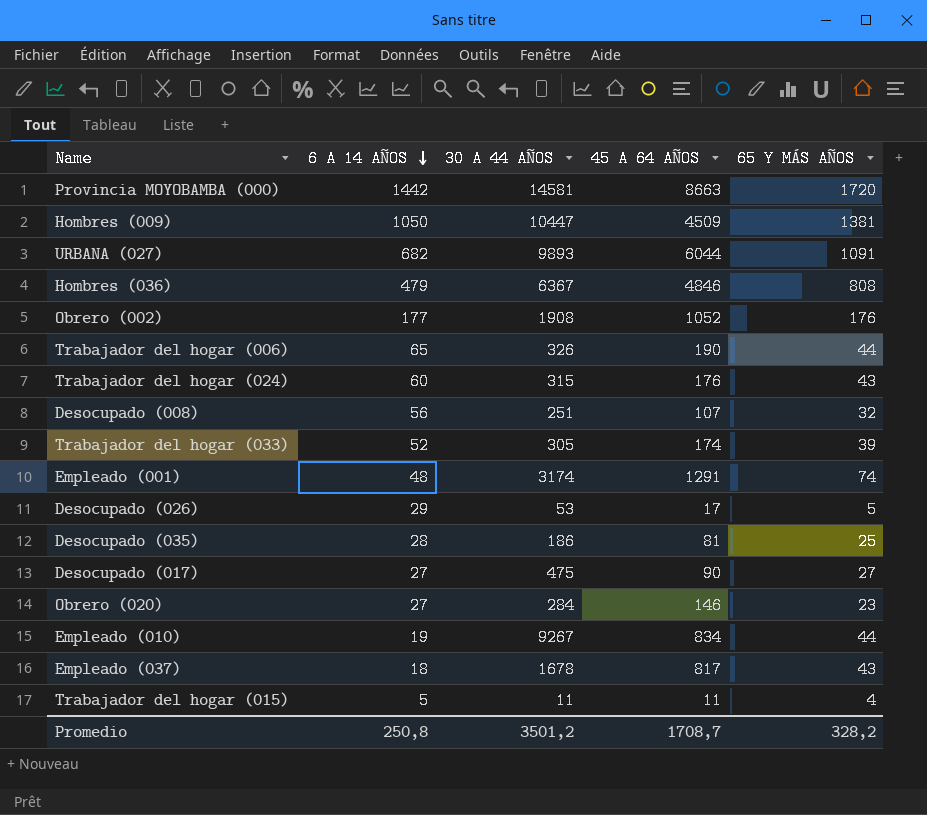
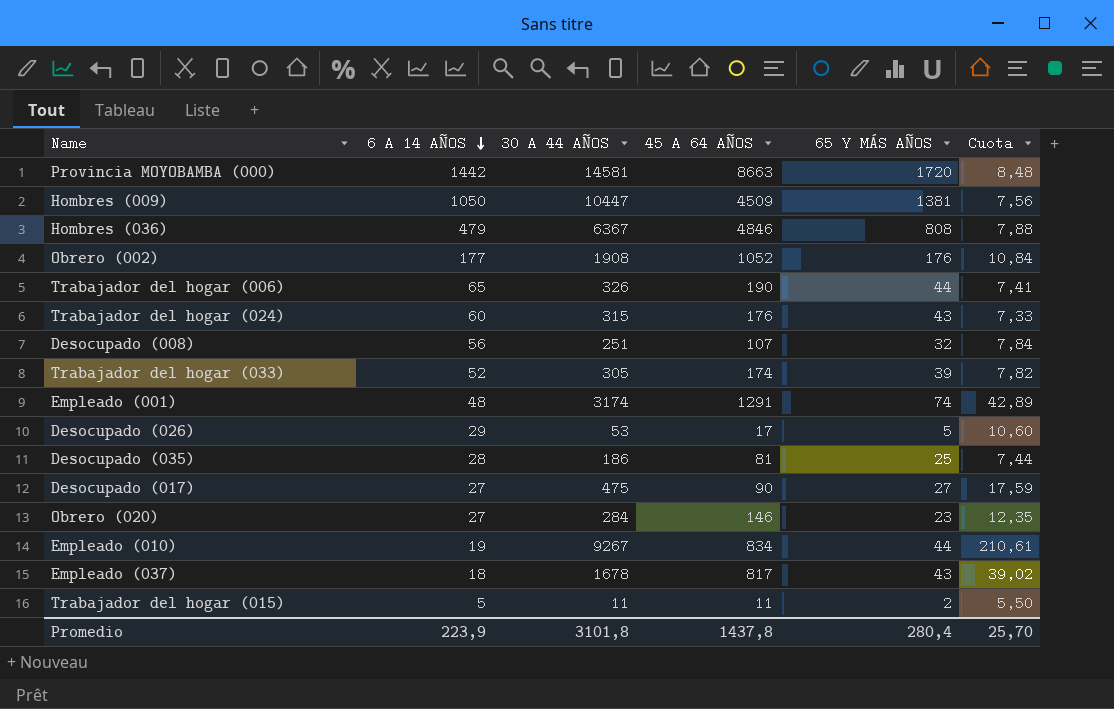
column Cuota | formula: none -> [30 A 44 AÑOS] / [65 Y MÁS AÑOS]
row URBANA (027): 682 | 9893 | 6044 | 1091 -> none
Trabajador del hogar (015) | 65 Y MÁS AÑOS: 4 -> 2
Promedio | 6 A 14 AÑOS: 250,8 -> 223,9
Promedio | 30 A 44 AÑOS: 3501,2 -> 3101,8
Promedio | 45 A 64 AÑOS: 1708,7 -> 1437,8
Promedio | 65 Y MÁS AÑOS: 328,2 -> 280,4

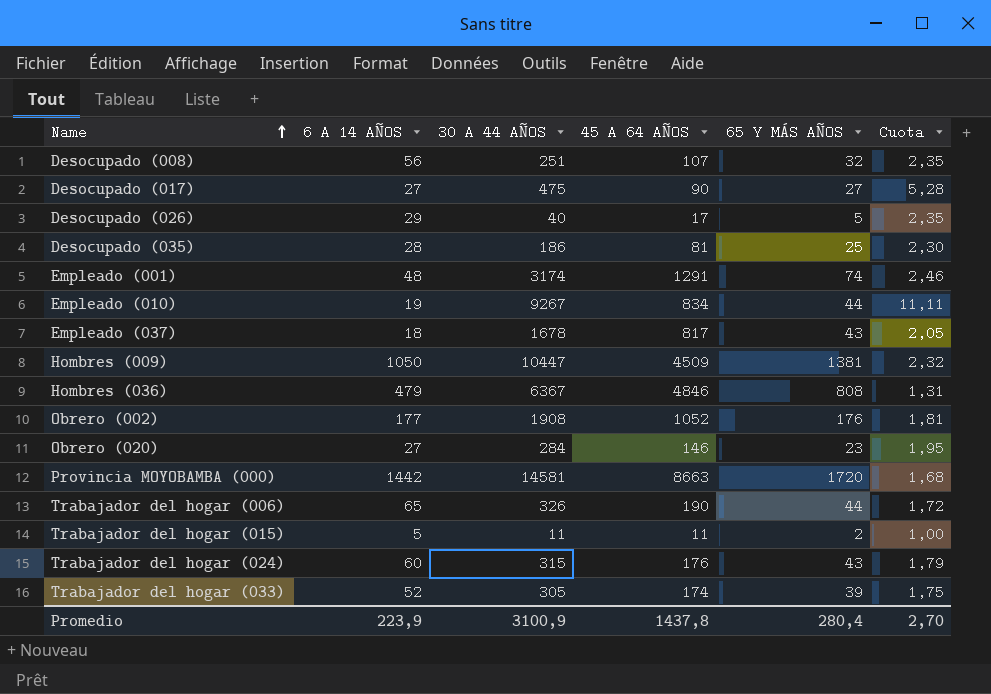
row order: 6 A 14 AÑOS descending -> Name ascending
column Cuota | formula: [30 A 44 AÑOS] / [65 Y MÁS AÑOS] -> [30 A 44 AÑOS] / [45 A 64 AÑOS]
Desocupado (026) | 30 A 44 AÑOS: 53 -> 40
Promedio | 30 A 44 AÑOS: 3101,8 -> 3100,9
Promedio | Cuota: 25,70 -> 2,70

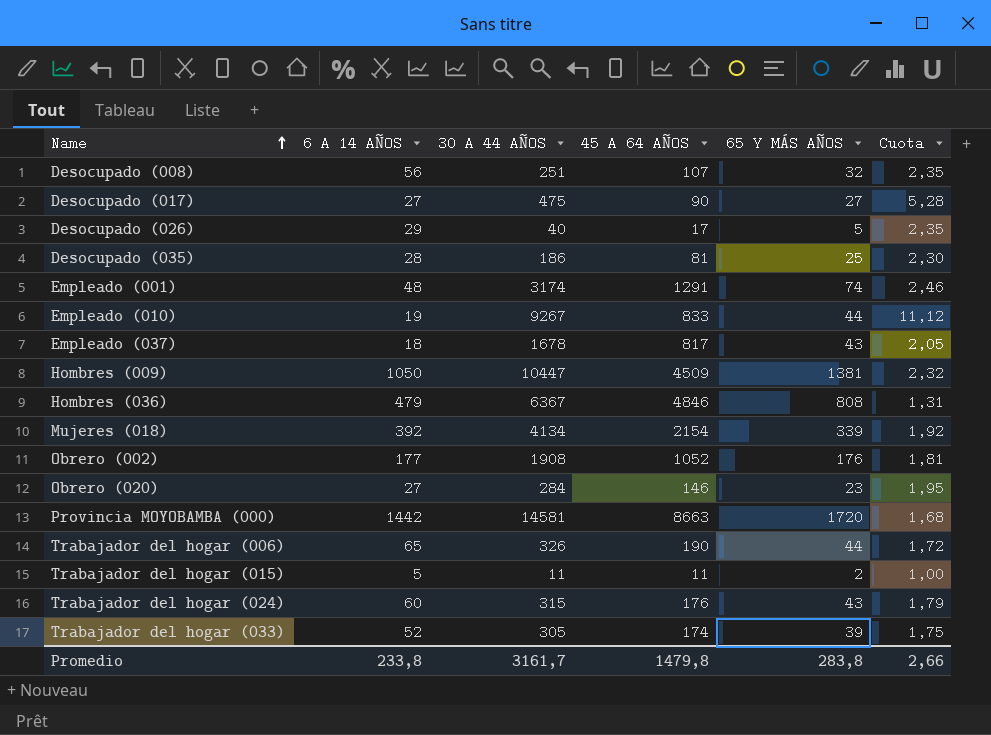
Empleado (010) | 45 A 64 AÑOS: 834 -> 833
Empleado (010) | Cuota: 11,11 -> 11,12
row Mujeres (018): none -> 392 | 4134 | 2154 | 339 | 1,92
Promedio | 6 A 14 AÑOS: 223,9 -> 233,8
Promedio | 30 A 44 AÑOS: 3100,9 -> 3161,7
Promedio | 45 A 64 AÑOS: 1437,8 -> 1479,8
Promedio | 65 Y MÁS AÑOS: 280,4 -> 283,8
Promedio | Cuota: 2,70 -> 2,66

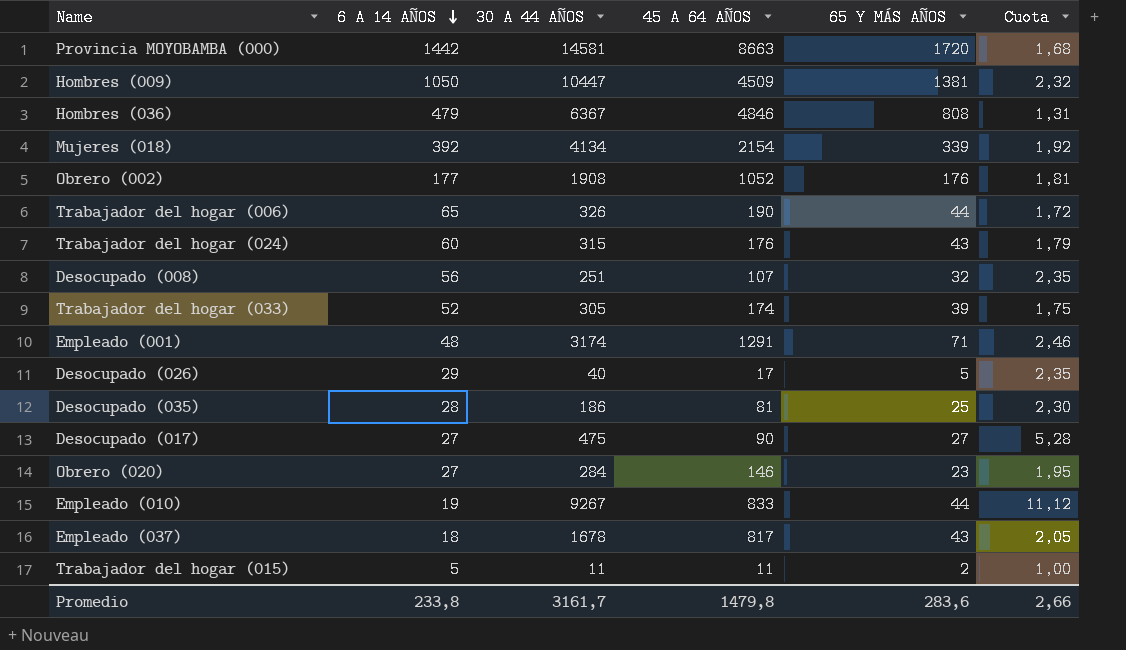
row order: Name ascending -> 6 A 14 AÑOS descending
Empleado (001) | 65 Y MÁS AÑOS: 74 -> 71
Promedio | 65 Y MÁS AÑOS: 283,8 -> 283,6

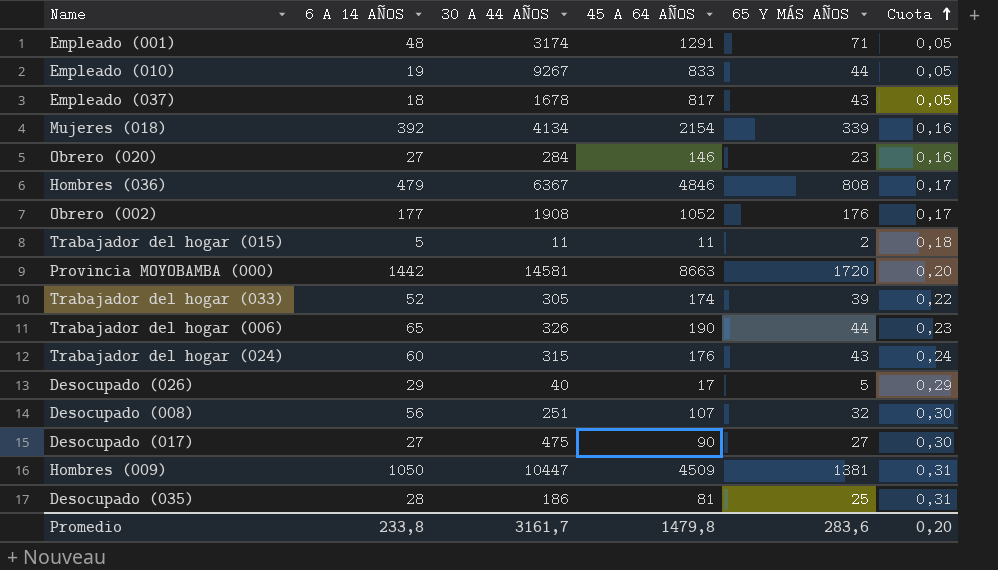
row order: 6 A 14 AÑOS descending -> Cuota ascending
column Cuota | formula: [30 A 44 AÑOS] / [45 A 64 AÑOS] -> [65 Y MÁS AÑOS] / [45 A 64 AÑOS]
Promedio | Cuota: 2,66 -> 0,20

